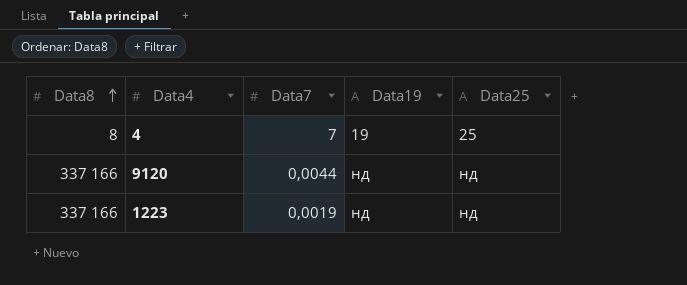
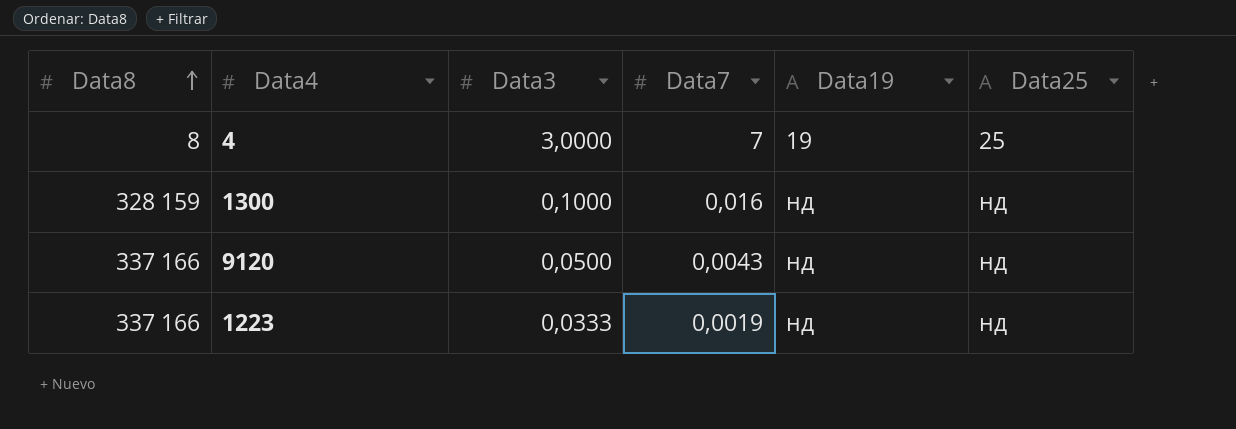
column Data3 | position: none -> 3
row 1300: none -> 328 159 | 0,1000 | 0,016 | нд | нд
9120 | Data7: 0,0044 -> 0,0043

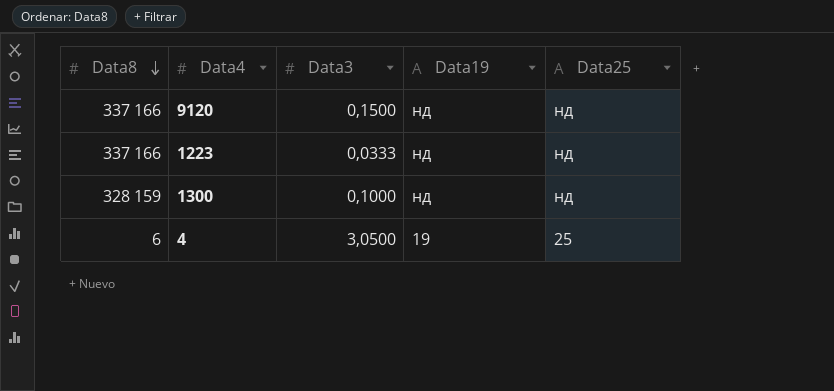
row order: Data8 ascending -> Data8 descending
column Data7 | position: 4 -> none
9120 | Data3: 0,0500 -> 0,1500
4 | Data8: 8 -> 6
4 | Data3: 3,0000 -> 3,0500

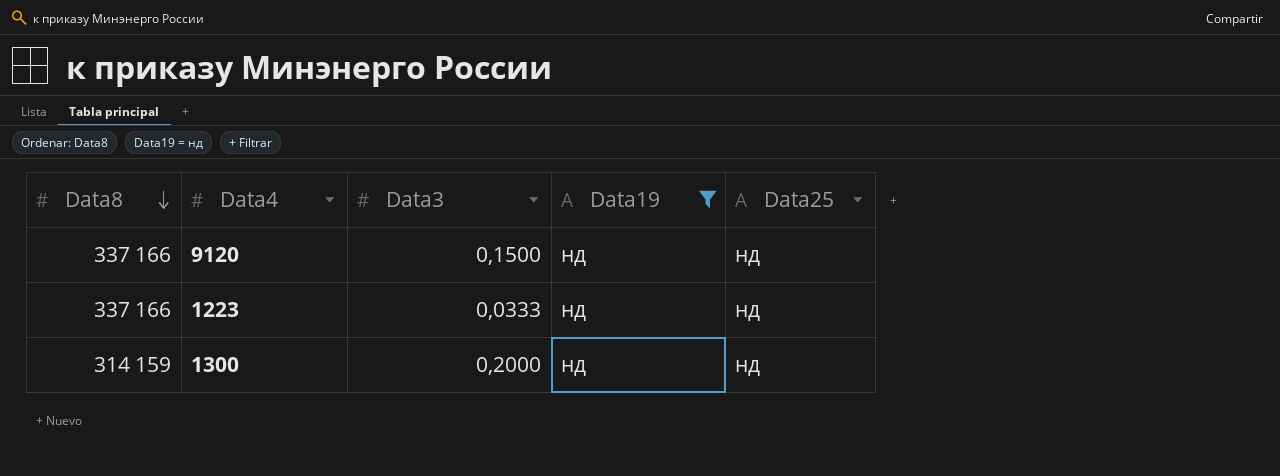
filter: none -> Data19 = нд
1300 | Data8: 328 159 -> 314 159
1300 | Data3: 0,1000 -> 0,2000

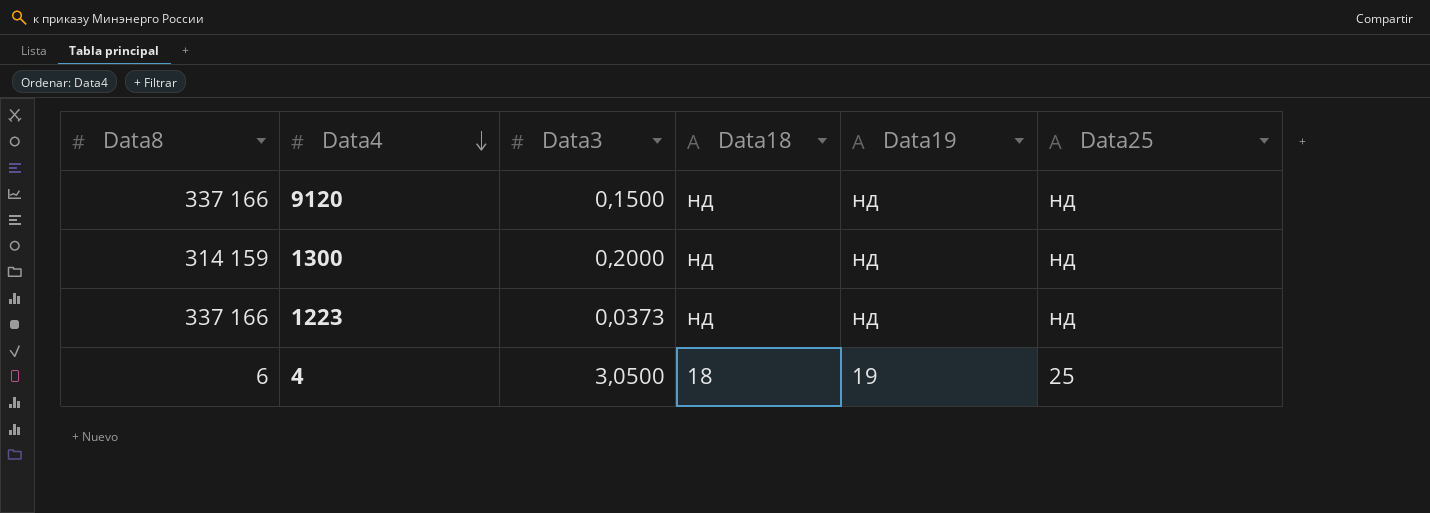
filter: Data19 = нд -> none
row order: Data8 descending -> Data4 descending
column Data18 | position: none -> 4
1223 | Data3: 0,0333 -> 0,0373

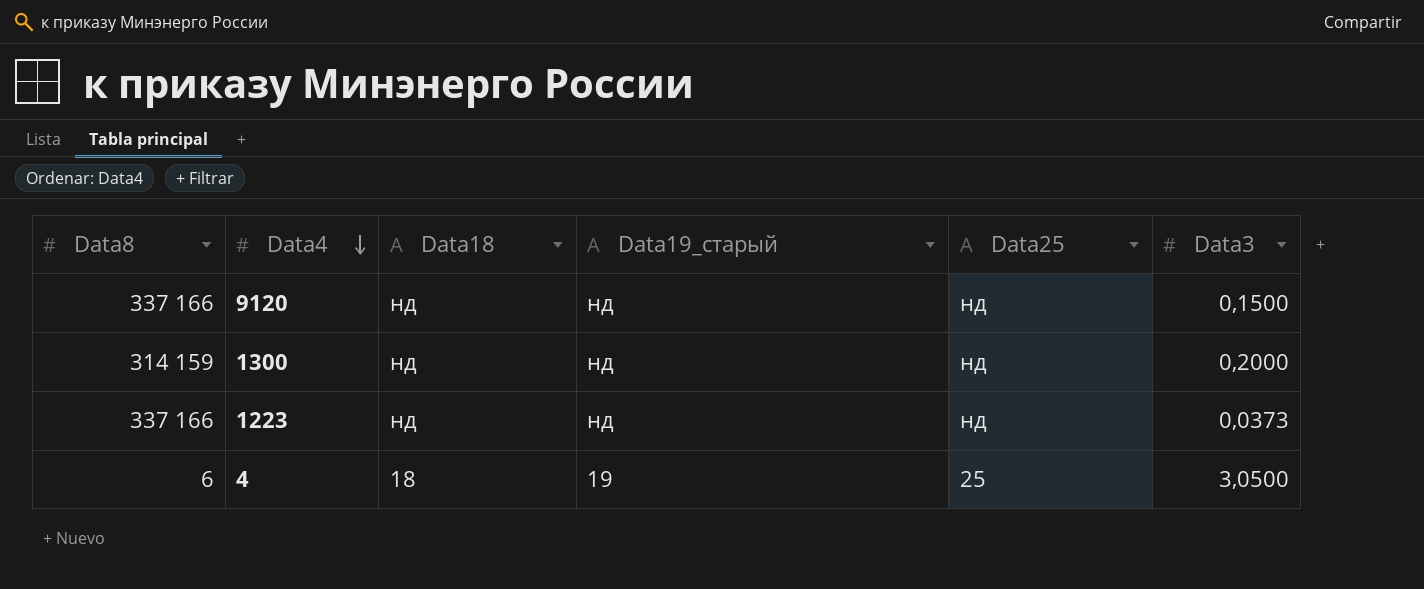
column name: Data19 -> Data19_старый
column Data3 | position: 3 -> 6

